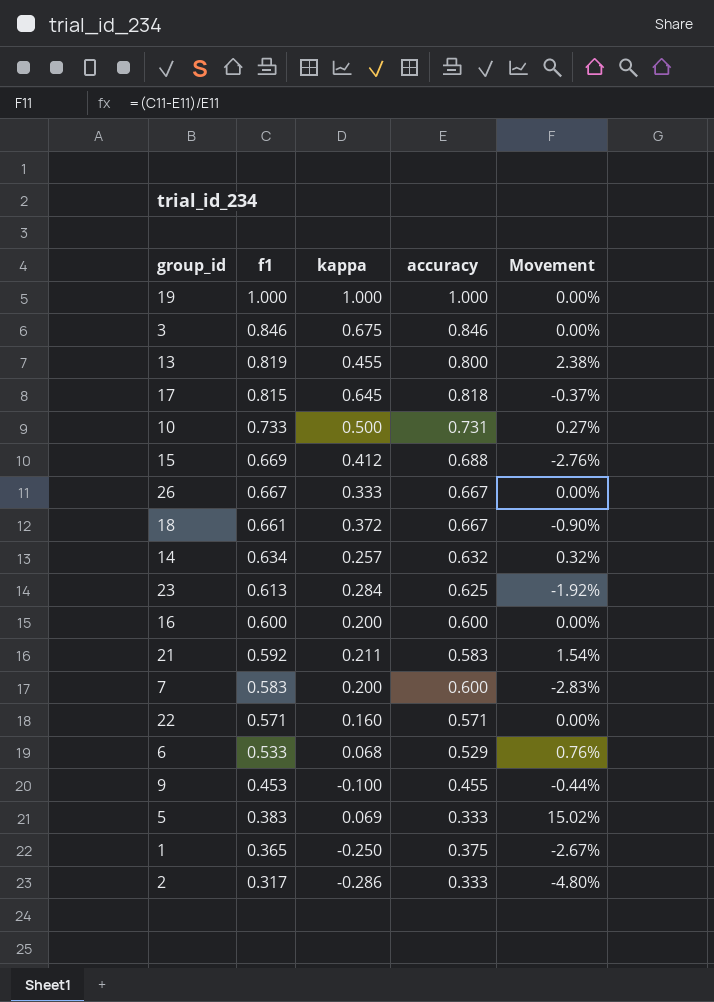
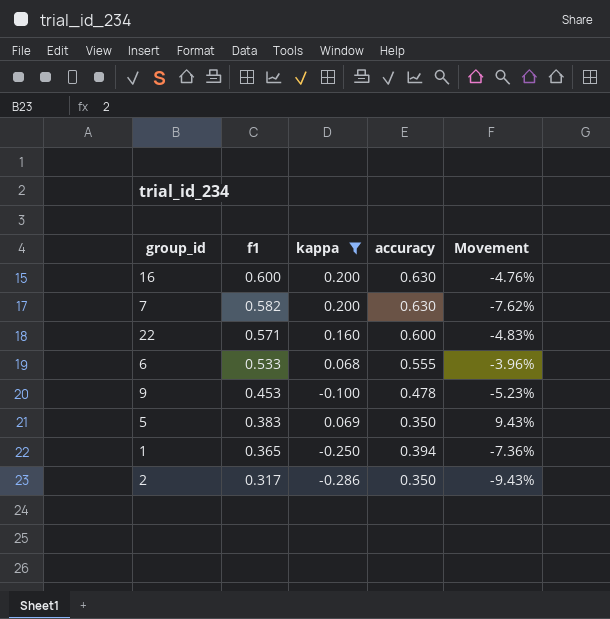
filter: none -> kappa <= 0.200
16 | accuracy: 0.600 -> 0.630
16 | Movement: 0.00% -> -4.76%
7 | f1: 0.583 -> 0.582
7 | accuracy: 0.600 -> 0.630
7 | Movement: -2.83% -> -7.62%
22 | accuracy: 0.571 -> 0.600
22 | Movement: 0.00% -> -4.83%
6 | accuracy: 0.529 -> 0.555
6 | Movement: 0.76% -> -3.96%
9 | accuracy: 0.455 -> 0.478
9 | Movement: -0.44% -> -5.23%
5 | accuracy: 0.333 -> 0.350
5 | Movement: 15.02% -> 9.43%
1 | accuracy: 0.375 -> 0.394
1 | Movement: -2.67% -> -7.36%
2 | accuracy: 0.333 -> 0.350
2 | Movement: -4.80% -> -9.43%

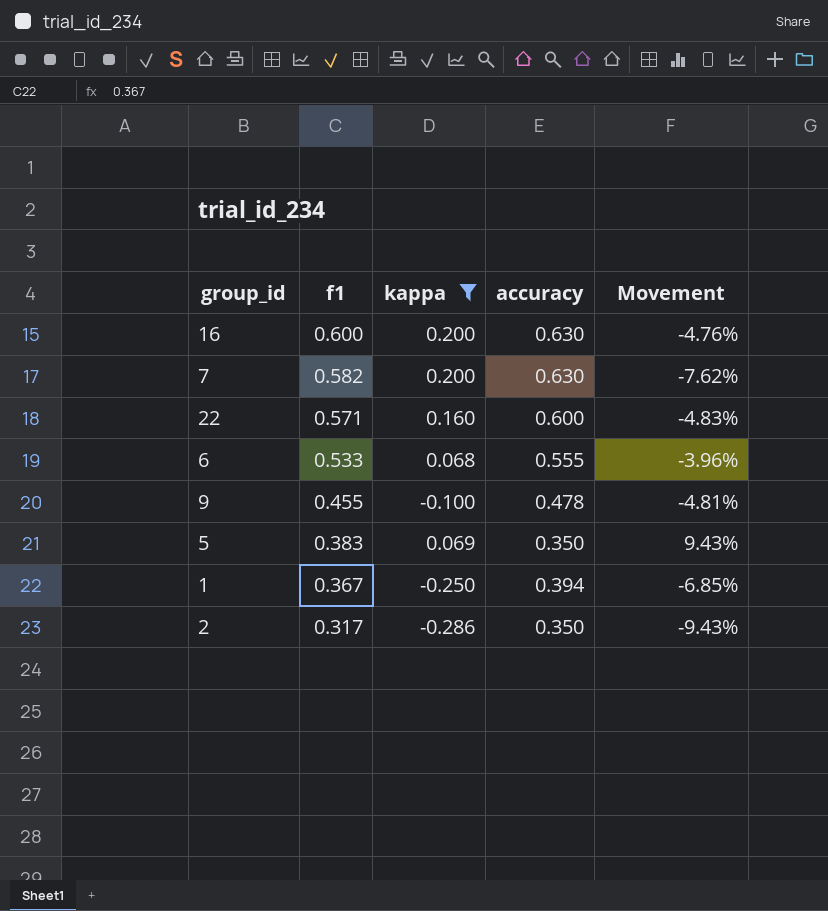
9 | f1: 0.453 -> 0.455
9 | Movement: -5.23% -> -4.81%
1 | f1: 0.365 -> 0.367
1 | Movement: -7.36% -> -6.85%

